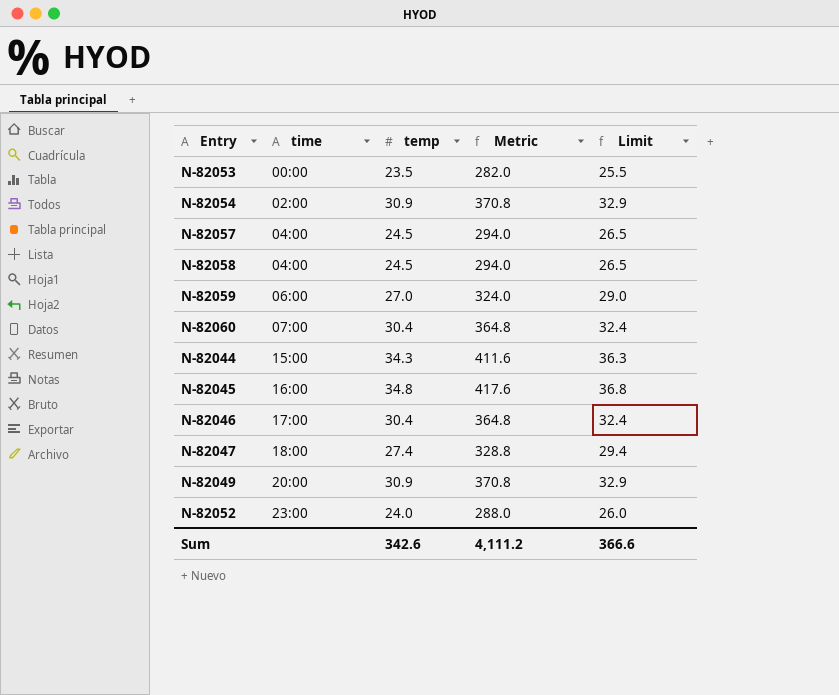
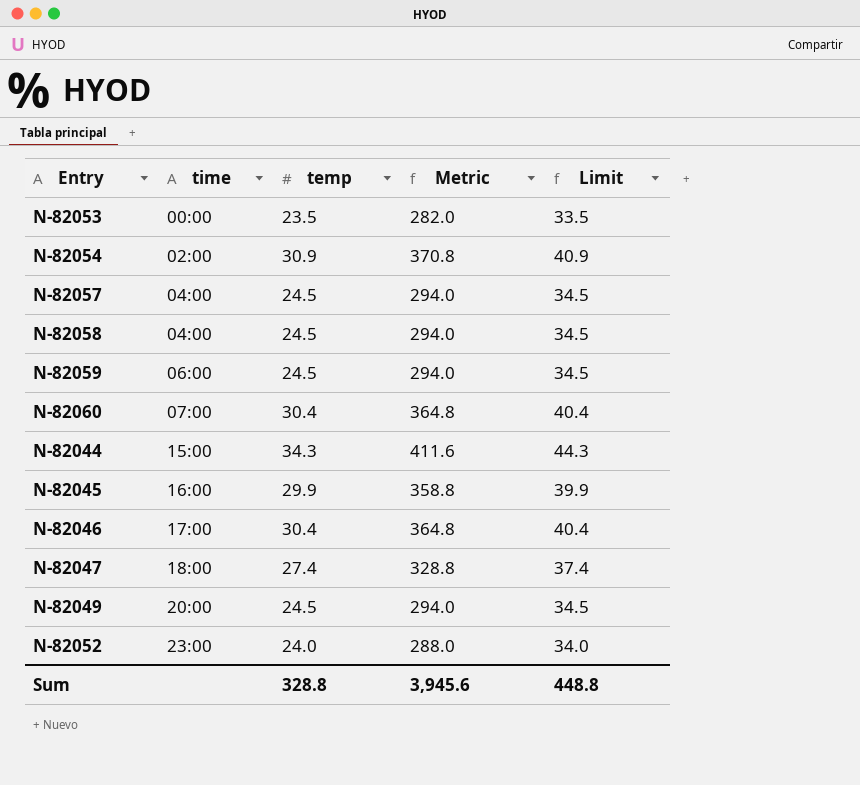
column Limit | formula: [temp] + 2 -> [temp] + 10
N-82059 | temp: 27.0 -> 24.5
N-82059 | Metric: 324.0 -> 294.0
N-82045 | temp: 34.8 -> 29.9
N-82045 | Metric: 417.6 -> 358.8
N-82049 | temp: 30.9 -> 24.5
N-82049 | Metric: 370.8 -> 294.0
Sum | temp: 342.6 -> 328.8
Sum | Metric: 4,111.2 -> 3,945.6
Sum | Limit: 366.6 -> 448.8

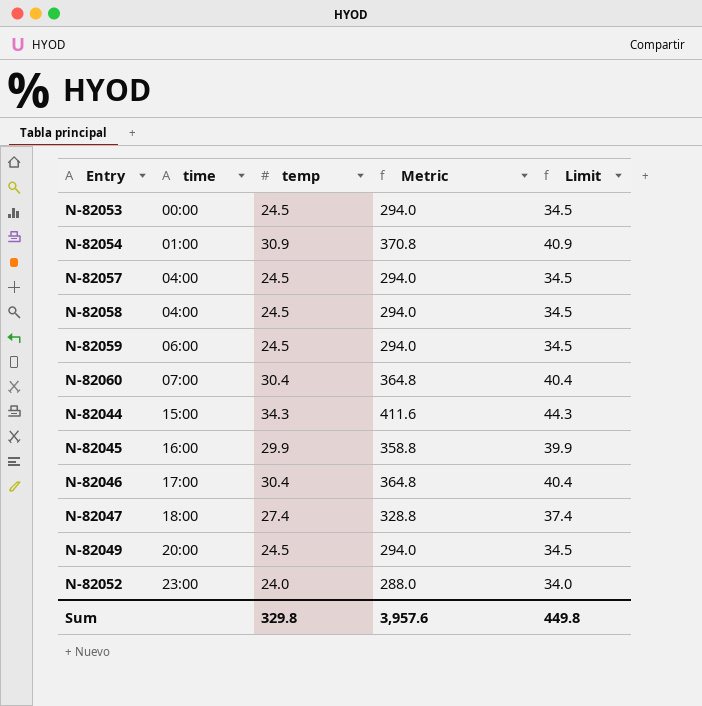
N-82053 | temp: 23.5 -> 24.5
N-82053 | Metric: 282.0 -> 294.0
N-82053 | Limit: 33.5 -> 34.5
N-82054 | time: 02:00 -> 01:00
Sum | temp: 328.8 -> 329.8
Sum | Metric: 3,945.6 -> 3,957.6
Sum | Limit: 448.8 -> 449.8

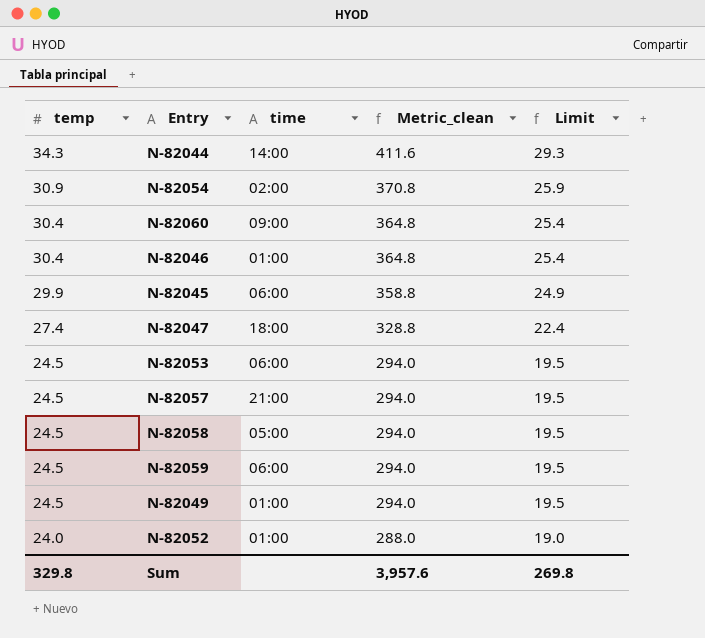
row order: time ascending -> temp descending
column temp | position: 3 -> 1
column name: Metric -> Metric_clean
column Limit | formula: [temp] + 10 -> [temp] - 5
N-82044 | time: 15:00 -> 14:00
N-82054 | time: 01:00 -> 02:00
N-82060 | time: 07:00 -> 09:00
N-82046 | time: 17:00 -> 01:00
N-82045 | time: 16:00 -> 06:00
N-82053 | time: 00:00 -> 06:00
N-82057 | time: 04:00 -> 21:00
N-82058 | time: 04:00 -> 05:00
N-82049 | time: 20:00 -> 01:00
N-82052 | time: 23:00 -> 01:00
Sum | Limit: 449.8 -> 269.8

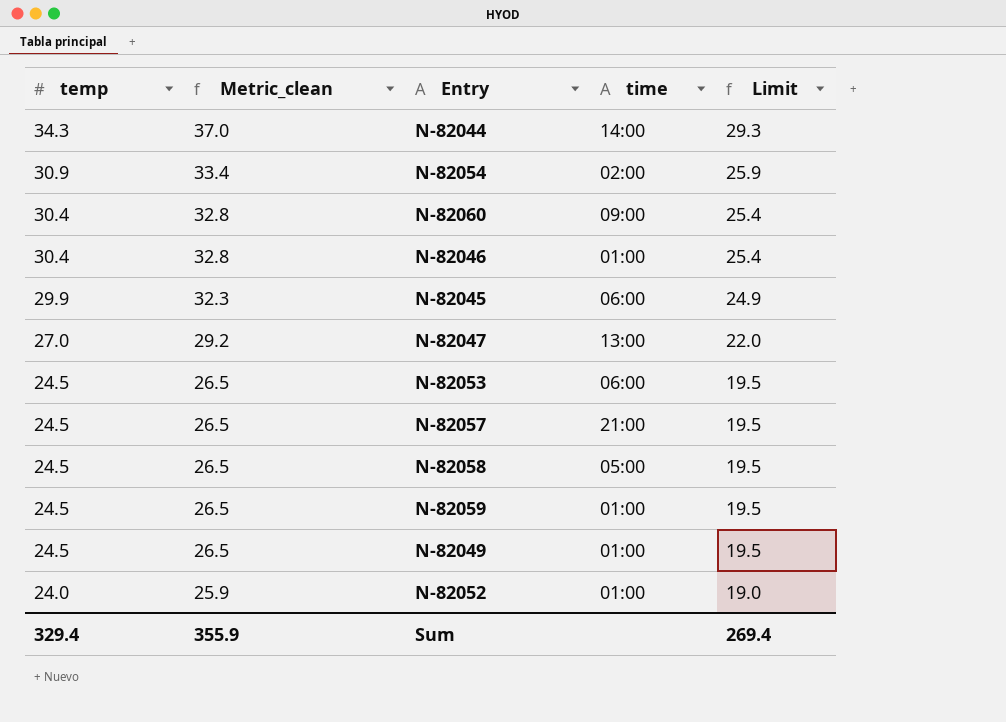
column Metric_clean | formula: [temp] * 12 -> [temp] * 1.08
column Metric_clean | position: 4 -> 2
N-82047 | temp: 27.4 -> 27.0
N-82047 | time: 18:00 -> 13:00
N-82047 | Limit: 22.4 -> 22.0
N-82059 | time: 06:00 -> 01:00
Sum | temp: 329.8 -> 329.4
Sum | Metric_clean: 3,957.6 -> 355.9
Sum | Limit: 269.8 -> 269.4

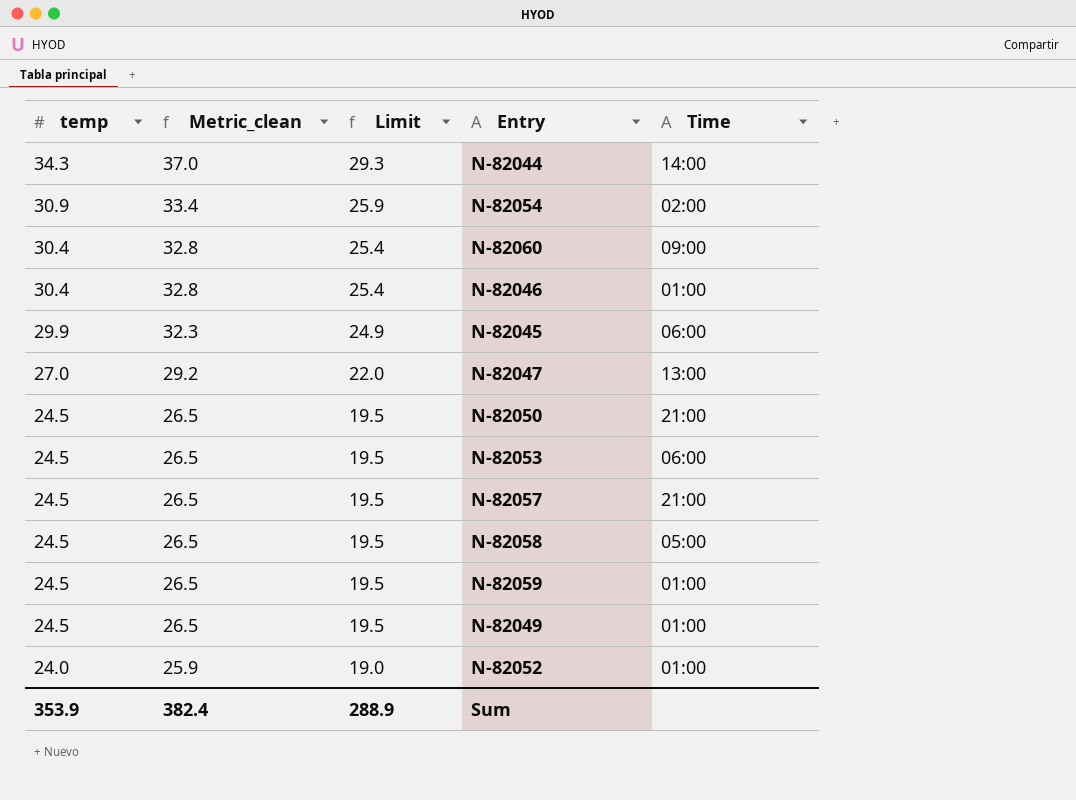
column Limit | position: 5 -> 3
column name: time -> Time
row N-82050: none -> 24.5 | 26.5 | 19.5 | 21:00
Sum | temp: 329.4 -> 353.9
Sum | Metric_clean: 355.9 -> 382.4
Sum | Limit: 269.4 -> 288.9

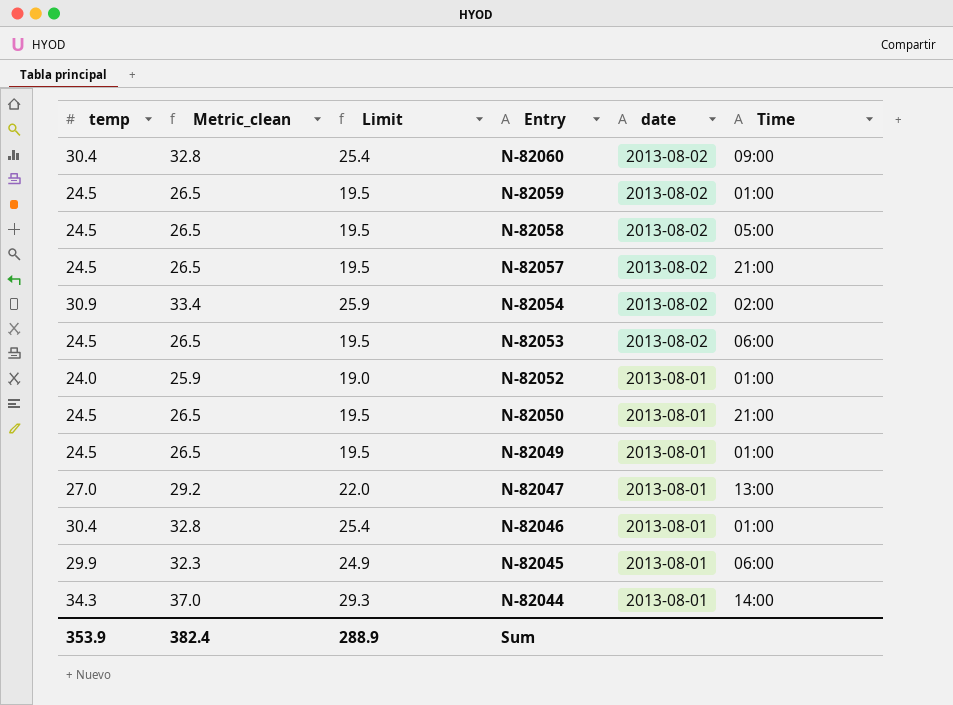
row order: temp descending -> Entry descending
column date | position: none -> 5

